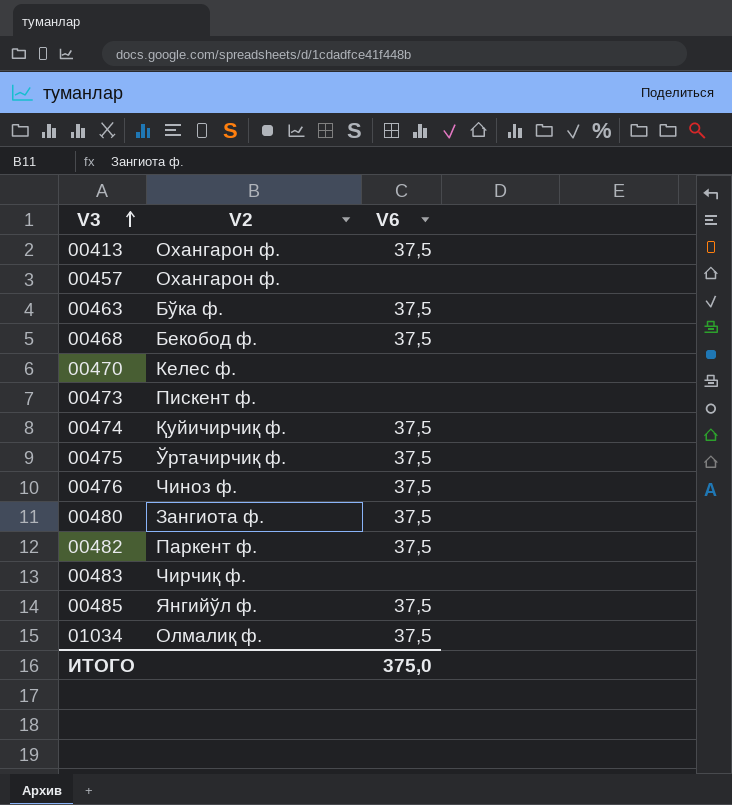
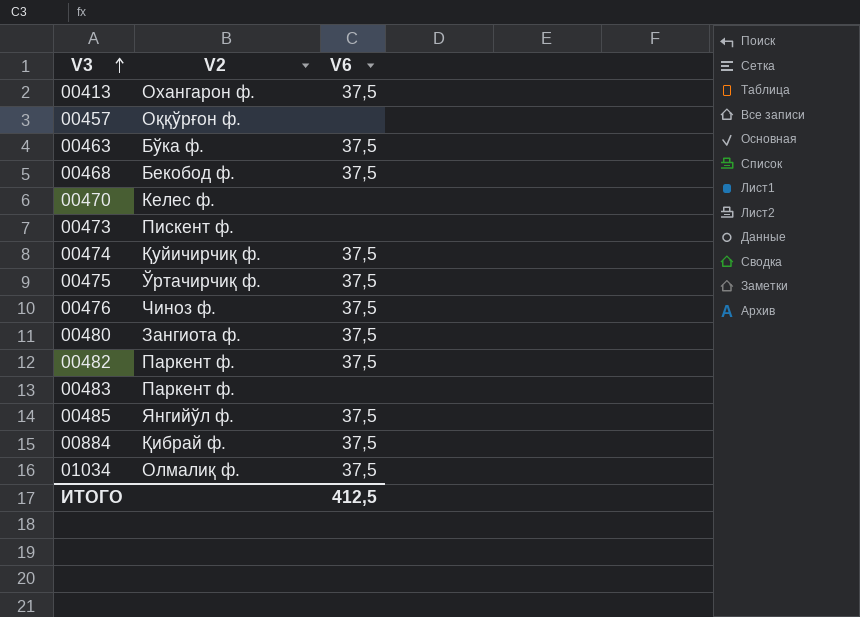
00457 | V2: Охангарон ф. -> Оққўрғон ф.
00483 | V2: Чирчиқ ф. -> Паркент ф.
row 00884: none -> Қибрай ф. | 37,5
ИТОГО | V6: 375,0 -> 412,5

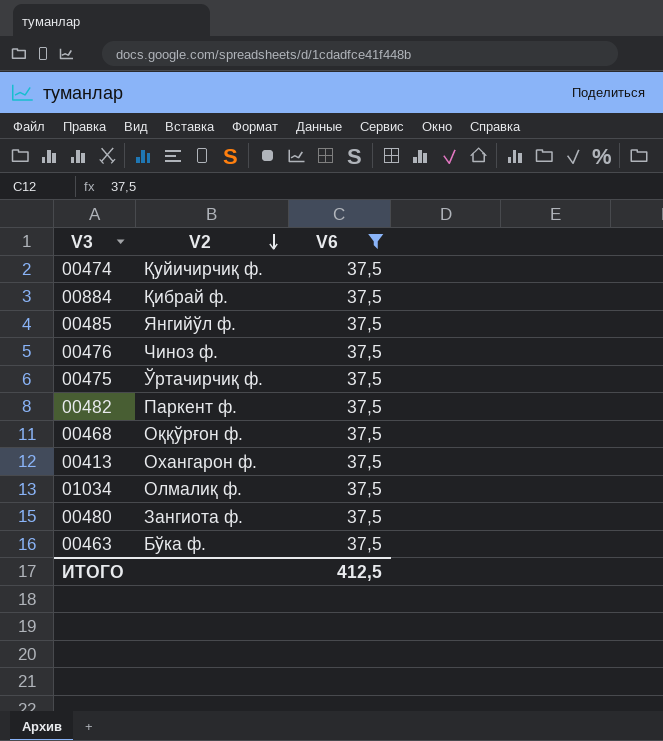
filter: none -> V6 = 37,5
row order: V3 ascending -> V2 descending
00468 | V2: Бекобод ф. -> Оққўрғон ф.

